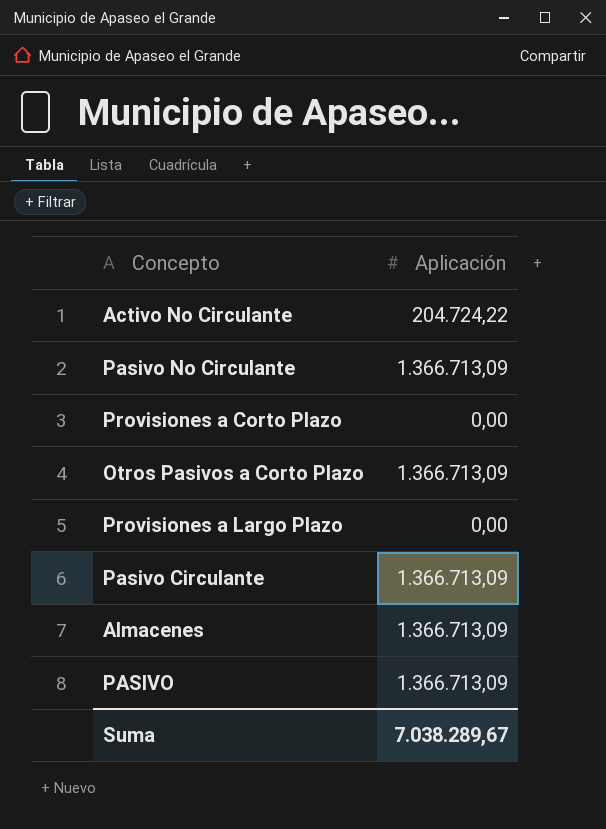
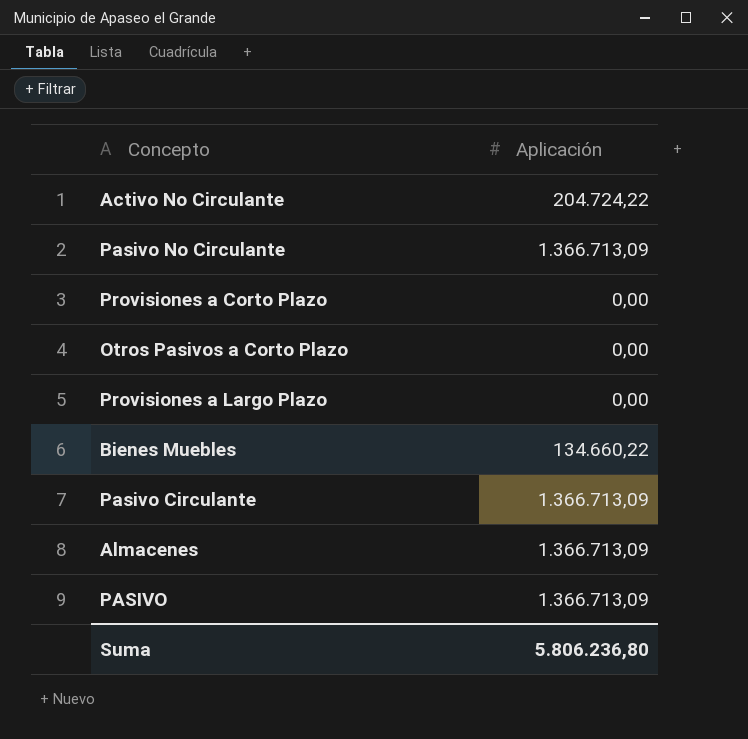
Otros Pasivos a Corto Plazo | Aplicación: 1.366.713,09 -> 0,00
row Bienes Muebles: none -> 134.660,22
Suma | Aplicación: 7.038.289,67 -> 5.806.236,80

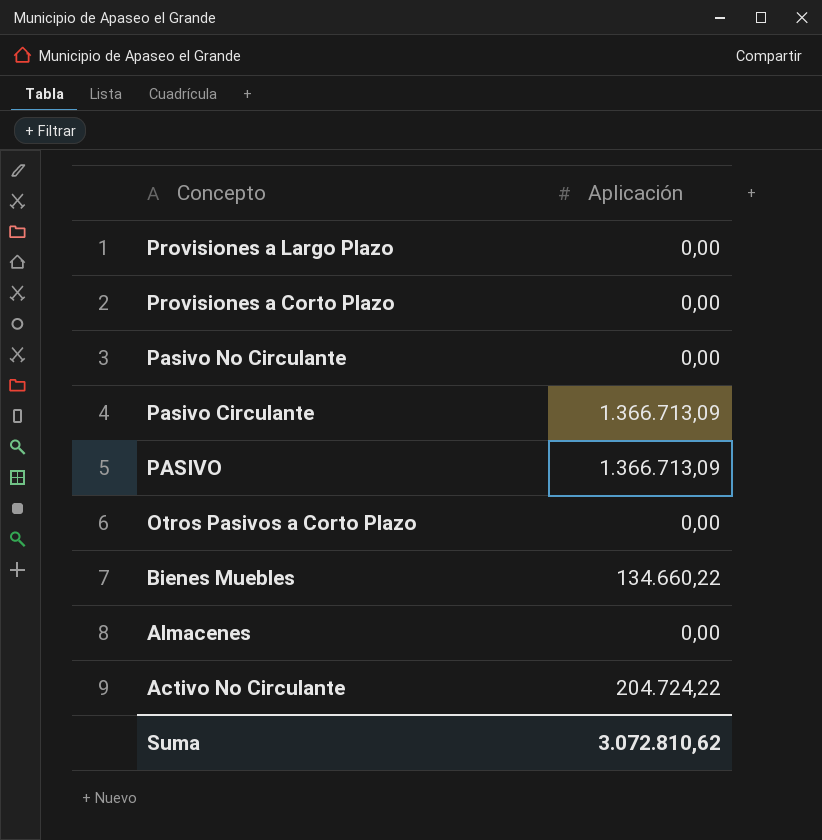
row order: none -> Concepto descending
Pasivo No Circulante | Aplicación: 1.366.713,09 -> 0,00
Almacenes | Aplicación: 1.366.713,09 -> 0,00
Suma | Aplicación: 5.806.236,80 -> 3.072.810,62

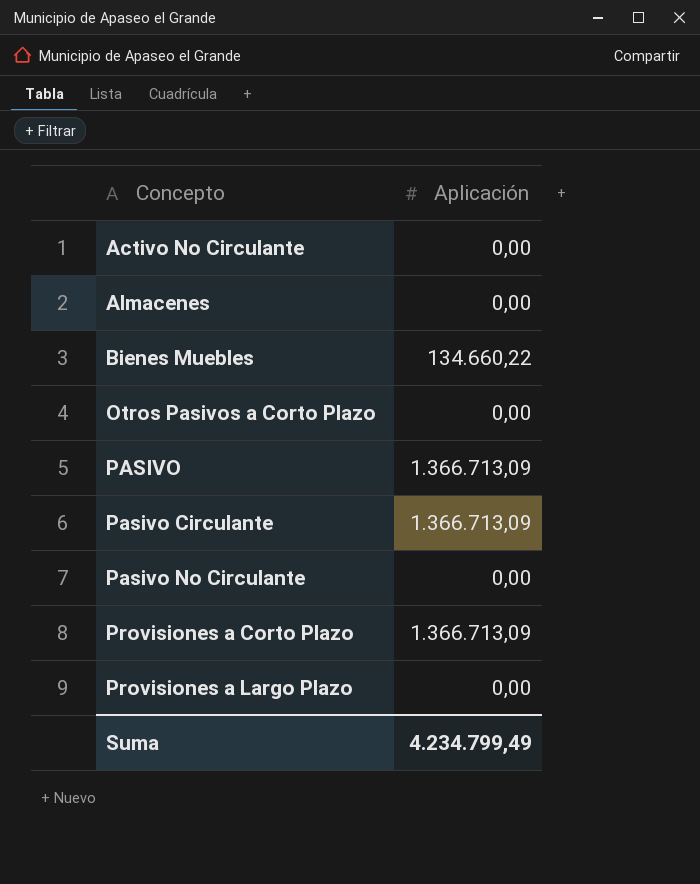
row order: Concepto descending -> Concepto ascending
Activo No Circulante | Aplicación: 204.724,22 -> 0,00
Provisiones a Corto Plazo | Aplicación: 0,00 -> 1.366.713,09
Suma | Aplicación: 3.072.810,62 -> 4.234.799,49

